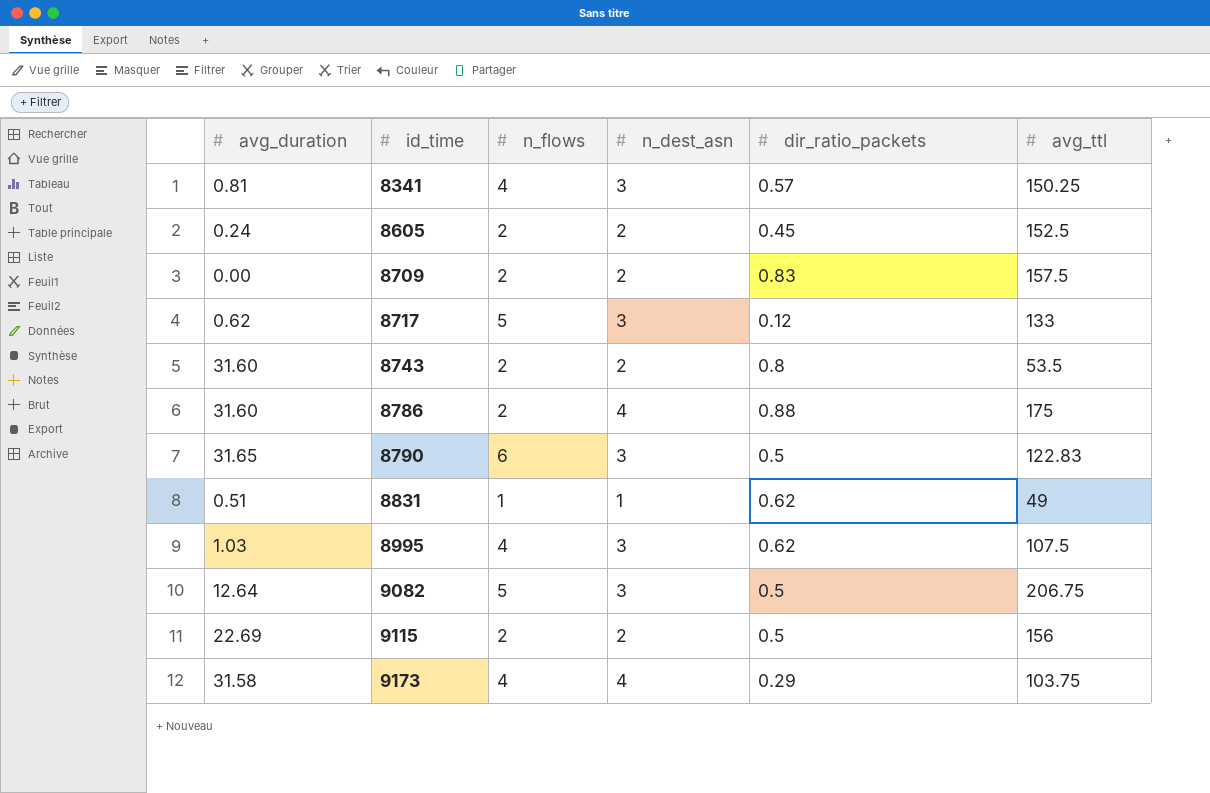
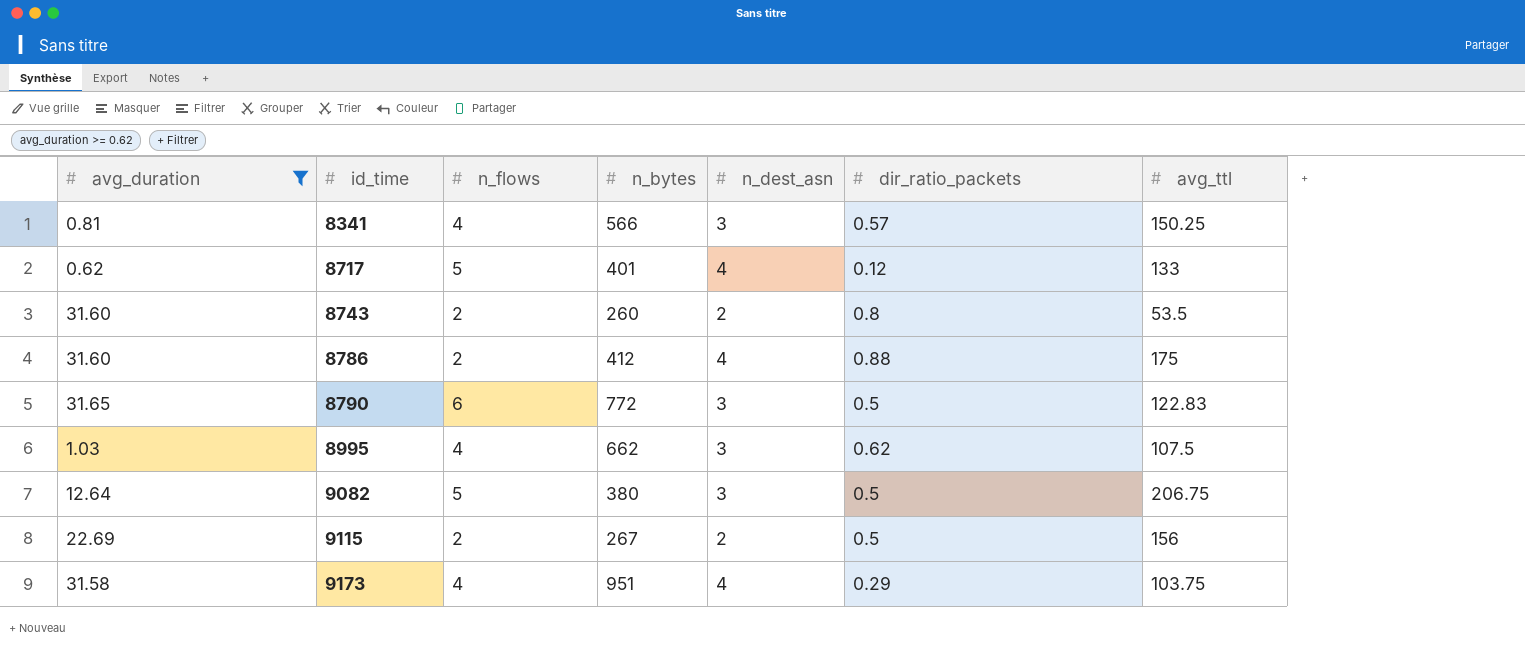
filter: none -> avg_duration >= 0.62
column n_bytes | position: none -> 4
8717 | n_dest_asn: 3 -> 4

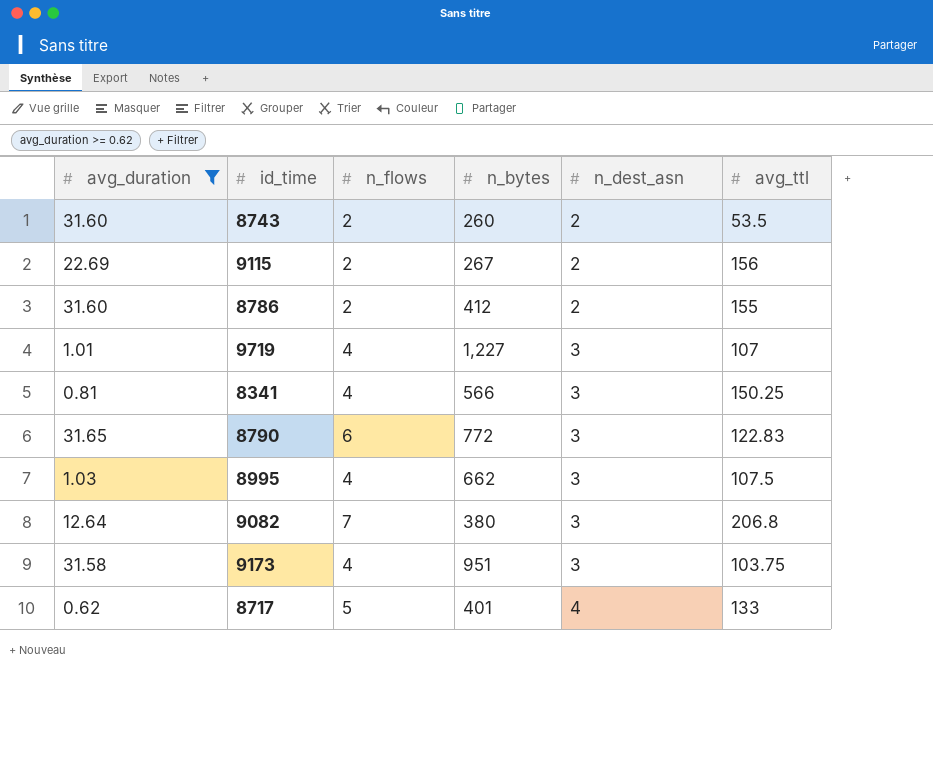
row order: id_time ascending -> n_dest_asn ascending
column dir_ratio_packets | position: 6 -> none
8786 | n_dest_asn: 4 -> 2
8786 | avg_ttl: 175 -> 155
row 9719: none -> 1.01 | 4 | 1,227 | 3 | 107
9082 | n_flows: 5 -> 7
9082 | avg_ttl: 206.75 -> 206.8
9173 | n_dest_asn: 4 -> 3

